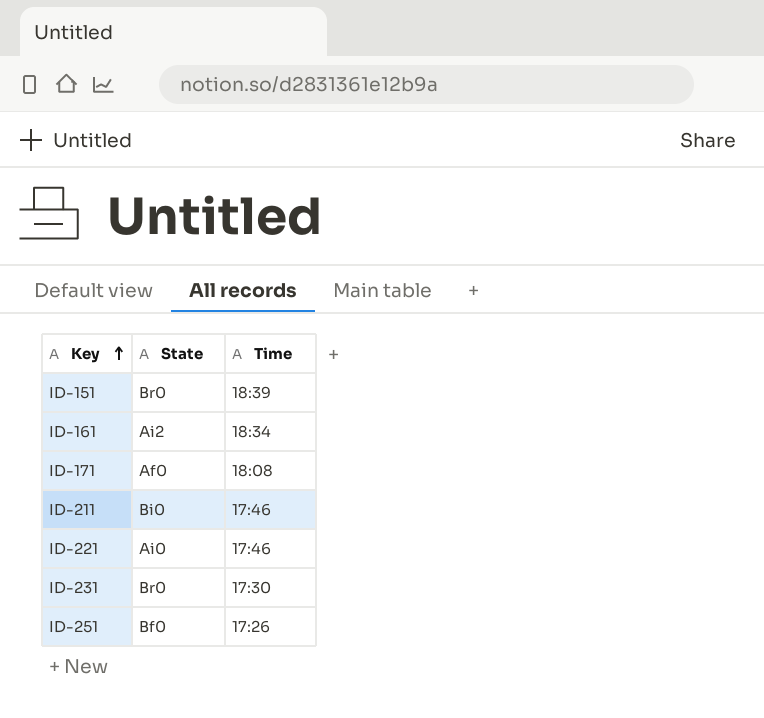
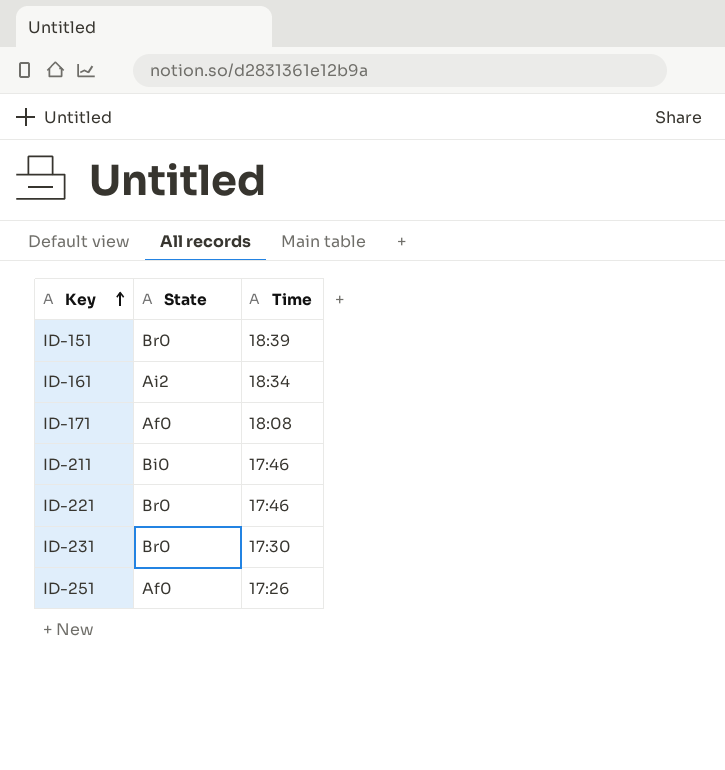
ID-221 | State: Ai0 -> Br0
ID-251 | State: Bf0 -> Af0

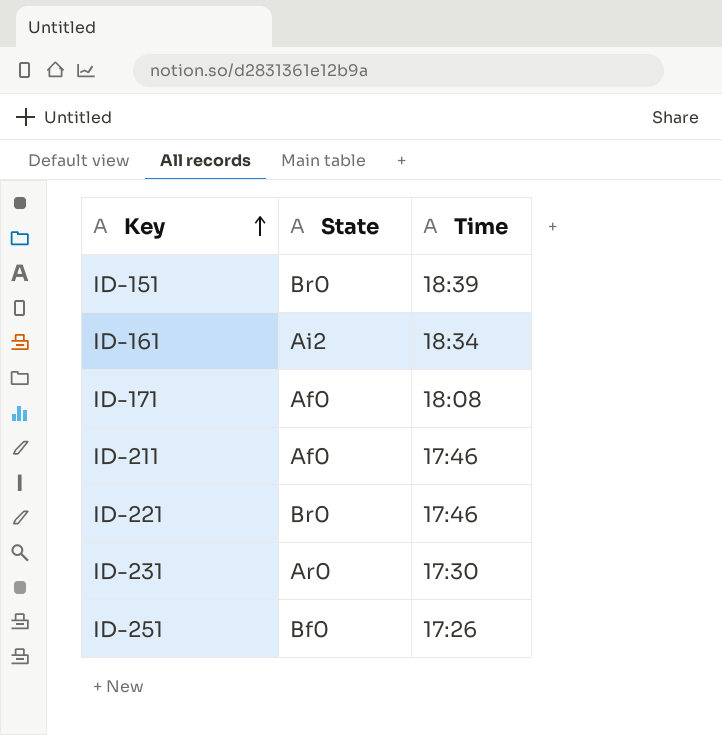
ID-211 | State: Bi0 -> Af0
ID-231 | State: Br0 -> Ar0
ID-251 | State: Af0 -> Bf0

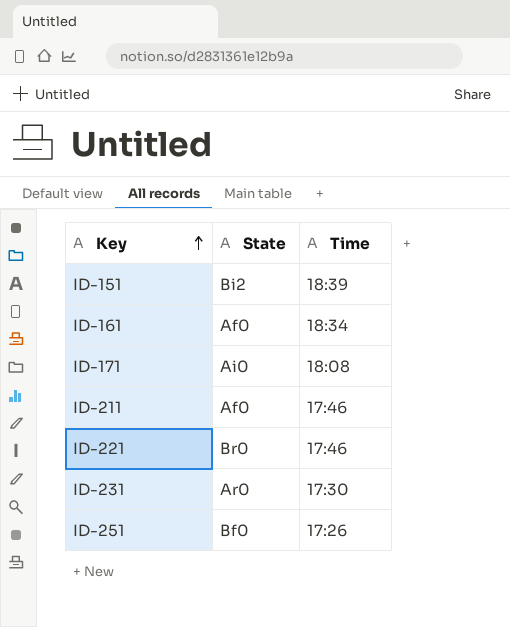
ID-151 | State: Br0 -> Bi2
ID-161 | State: Ai2 -> Af0
ID-171 | State: Af0 -> Ai0

